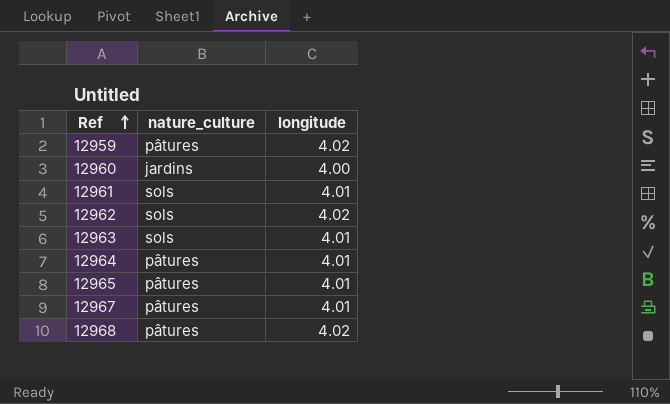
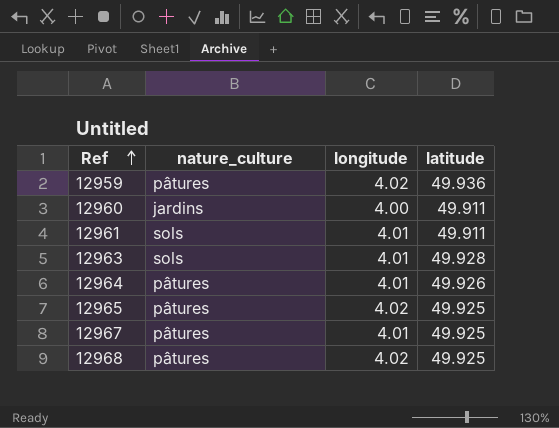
column latitude | position: none -> 4
row 12962: sols | 4.02 -> none
12965 | longitude: 4.01 -> 4.02

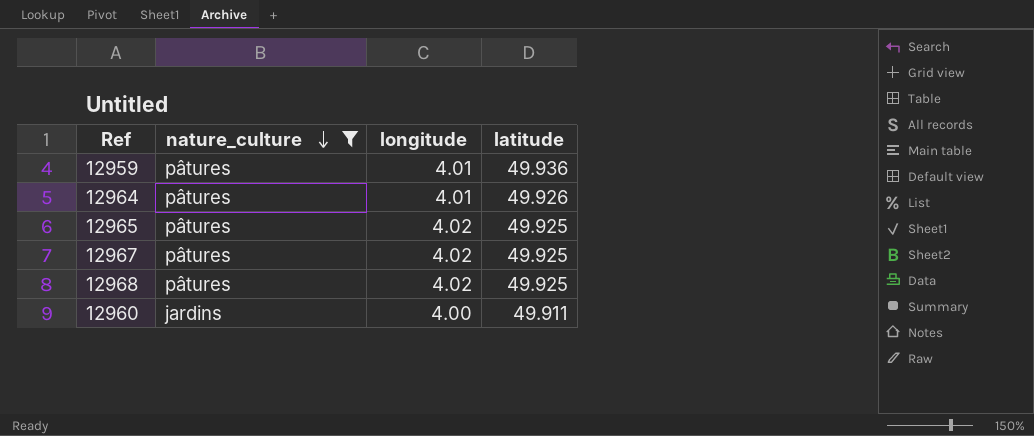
filter: none -> nature_culture != sols
row order: Ref ascending -> nature_culture descending
12959 | longitude: 4.02 -> 4.01
12967 | longitude: 4.01 -> 4.02

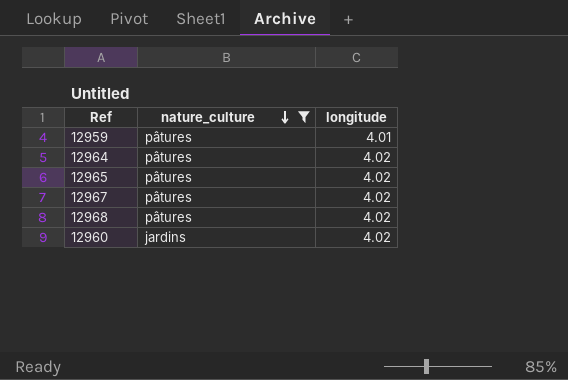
column latitude | position: 4 -> none
12964 | longitude: 4.01 -> 4.02
12960 | longitude: 4.00 -> 4.02

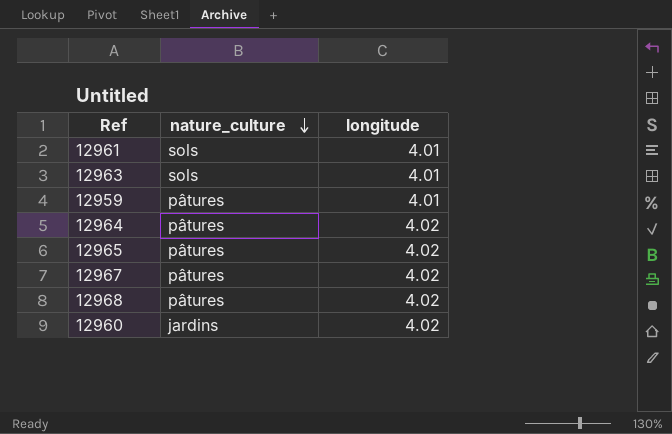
filter: nature_culture != sols -> none

